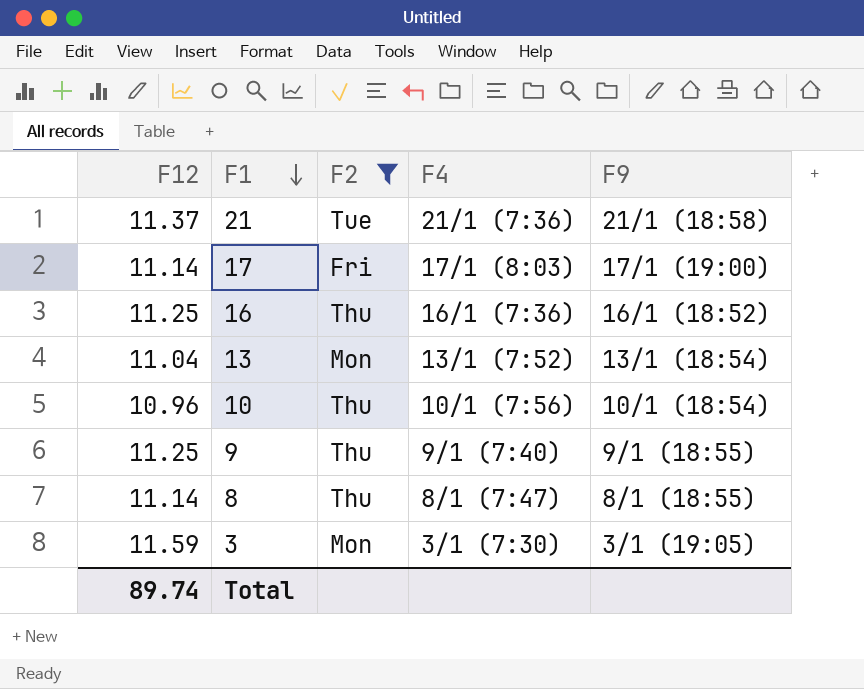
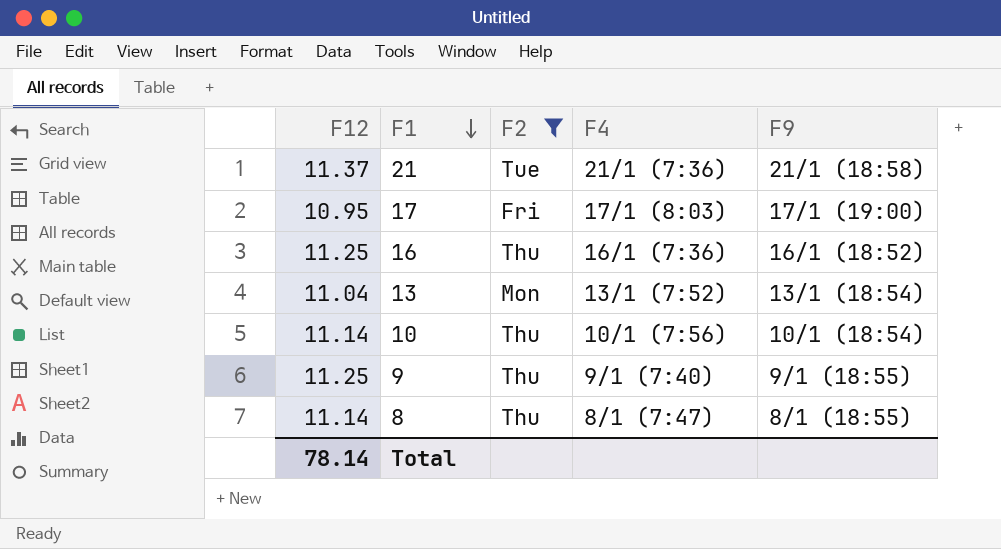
row 3: 11.59 | Mon | 3/1 (7:30) | 3/1 (19:05) -> none
17 | F12: 11.14 -> 10.95
10 | F12: 10.96 -> 11.14
Total | F12: 89.74 -> 78.14

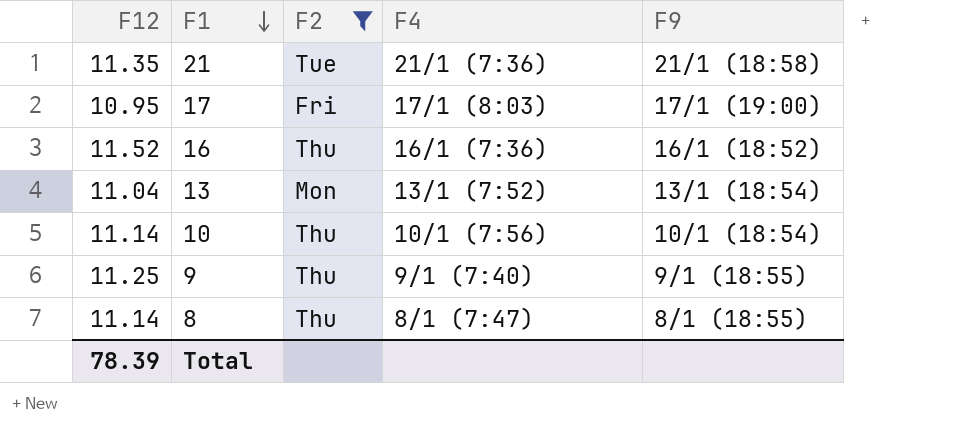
21 | F12: 11.37 -> 11.35
16 | F12: 11.25 -> 11.52
Total | F12: 78.14 -> 78.39

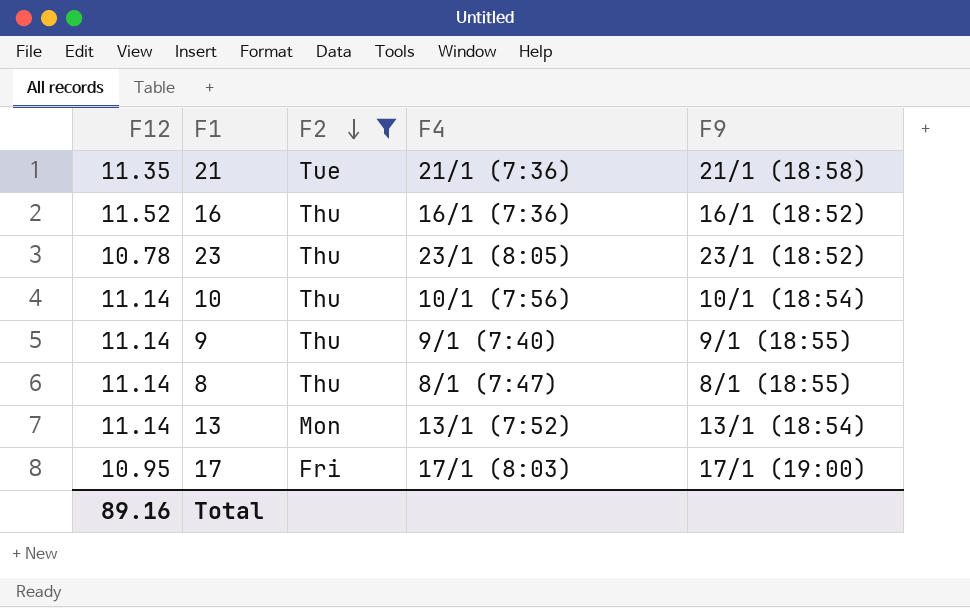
row order: F1 descending -> F2 descending
row 23: none -> 10.78 | Thu | 23/1 (8:05) | 23/1 (18:52)
9 | F12: 11.25 -> 11.14
13 | F12: 11.04 -> 11.14
Total | F12: 78.39 -> 89.16

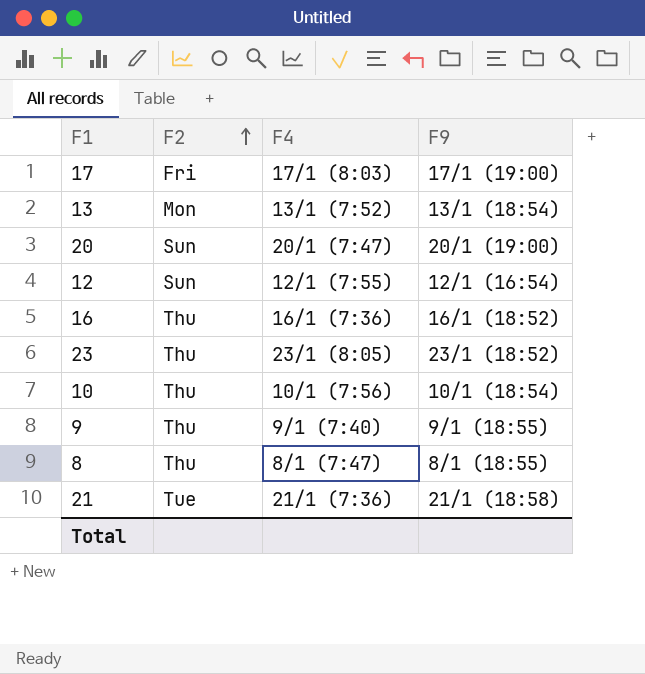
filter: F2 != Sun -> none
row order: F2 descending -> F2 ascending
column F12 | position: 1 -> none

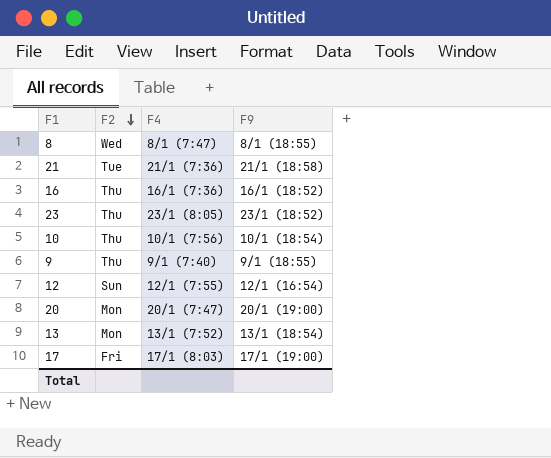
row order: F2 ascending -> F2 descending
8 | F2: Thu -> Wed
20 | F2: Sun -> Mon

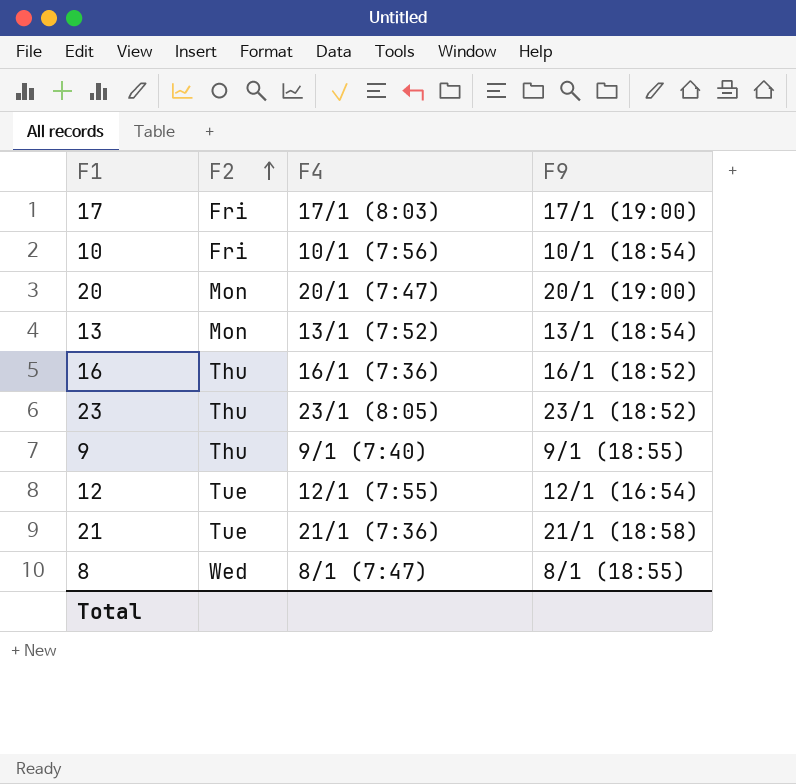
row order: F2 descending -> F2 ascending
10 | F2: Thu -> Fri
12 | F2: Sun -> Tue

